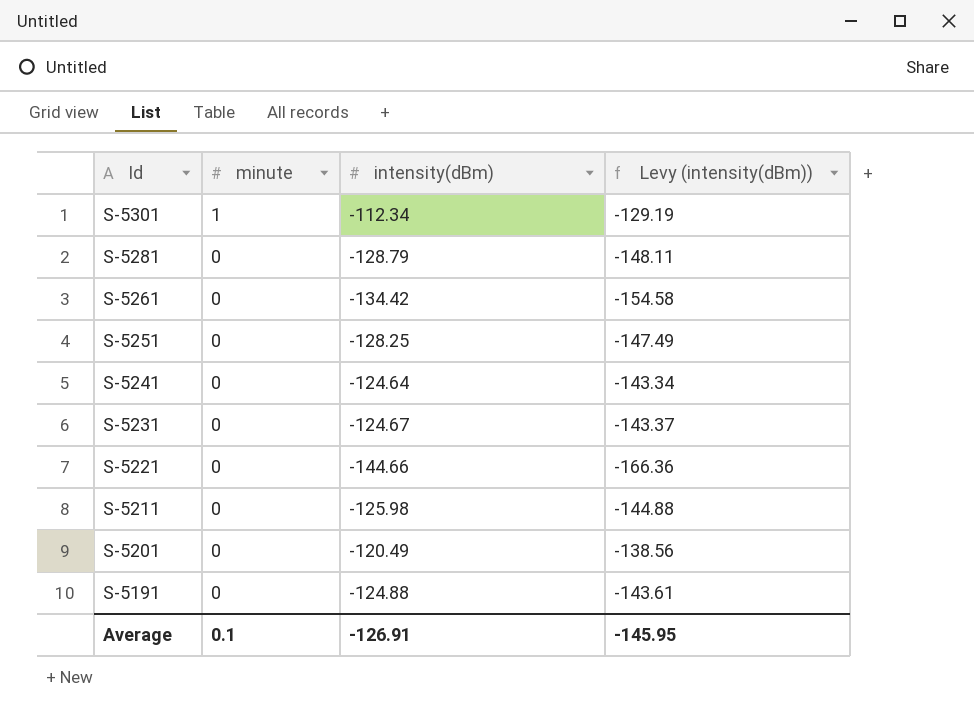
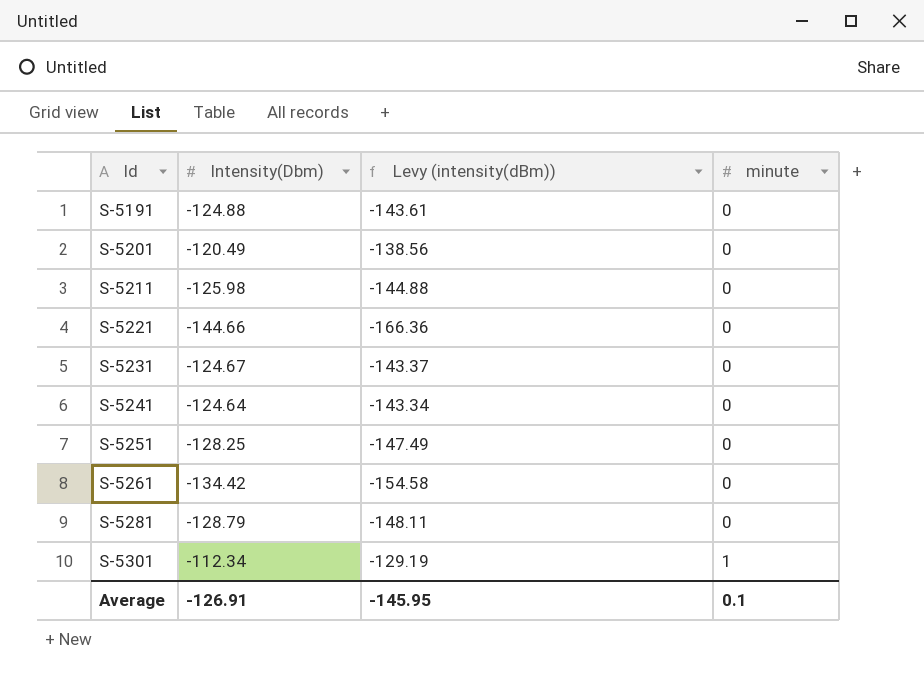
row order: Id descending -> Id ascending
column name: intensity(dBm) -> Intensity(Dbm)
column minute | position: 2 -> 4

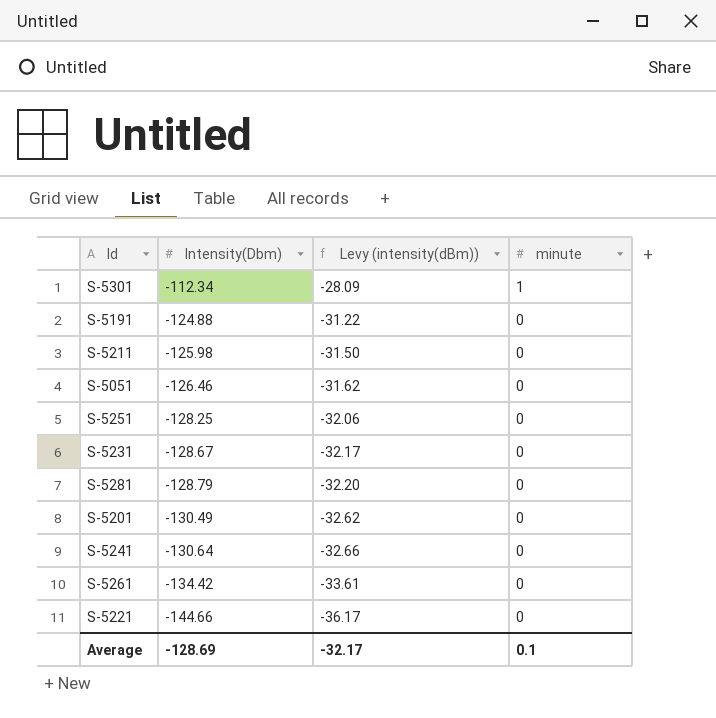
row order: Id ascending -> Intensity(Dbm) descending
column Levy (intensity(dBm)) | formula: [Intensity(Dbm)] * 1.15 -> [Intensity(Dbm)] * 0.25
row S-5051: none -> -126.46 | -31.62 | 0
S-5231 | Intensity(Dbm): -124.67 -> -128.67
S-5201 | Intensity(Dbm): -120.49 -> -130.49
S-5241 | Intensity(Dbm): -124.64 -> -130.64
Average | Intensity(Dbm): -126.91 -> -128.69
Average | Levy (intensity(dBm)): -145.95 -> -32.17

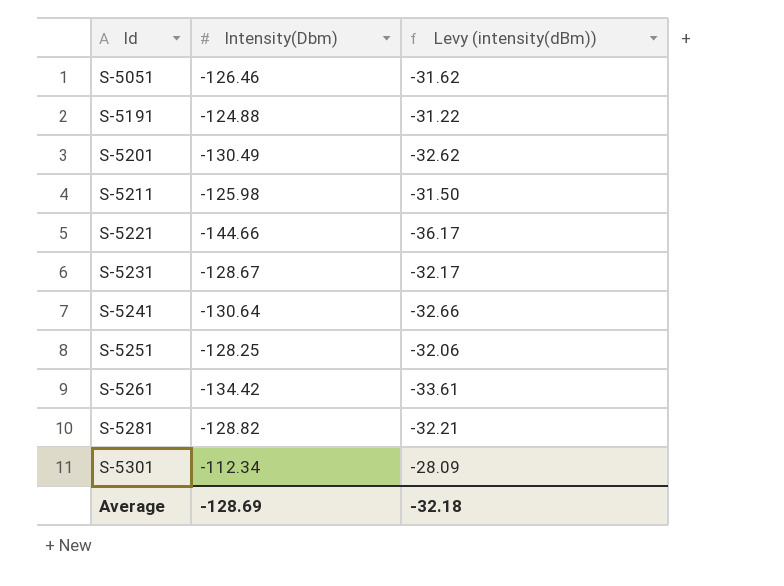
row order: Intensity(Dbm) descending -> Id ascending
column minute | position: 4 -> none
S-5281 | Intensity(Dbm): -128.79 -> -128.82
S-5281 | Levy (intensity(dBm)): -32.20 -> -32.21
Average | Levy (intensity(dBm)): -32.17 -> -32.18

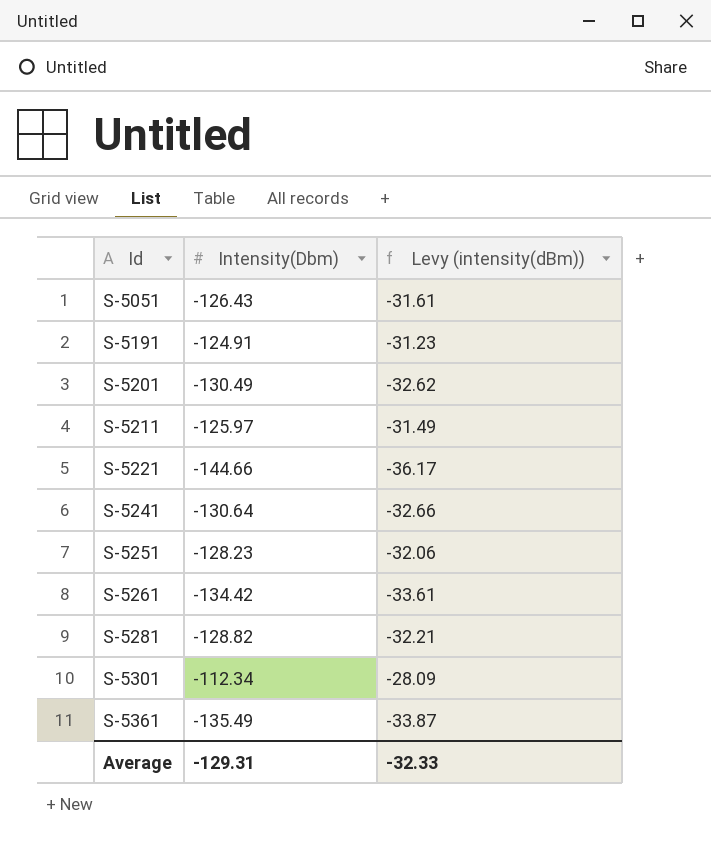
row S-5231: -128.67 | -32.17 -> none
S-5051 | Intensity(Dbm): -126.46 -> -126.43
S-5051 | Levy (intensity(dBm)): -31.62 -> -31.61
S-5191 | Intensity(Dbm): -124.88 -> -124.91
S-5191 | Levy (intensity(dBm)): -31.22 -> -31.23
S-5211 | Intensity(Dbm): -125.98 -> -125.97
S-5211 | Levy (intensity(dBm)): -31.50 -> -31.49
S-5251 | Intensity(Dbm): -128.25 -> -128.23
row S-5361: none -> -135.49 | -33.87
Average | Intensity(Dbm): -128.69 -> -129.31
Average | Levy (intensity(dBm)): -32.18 -> -32.33

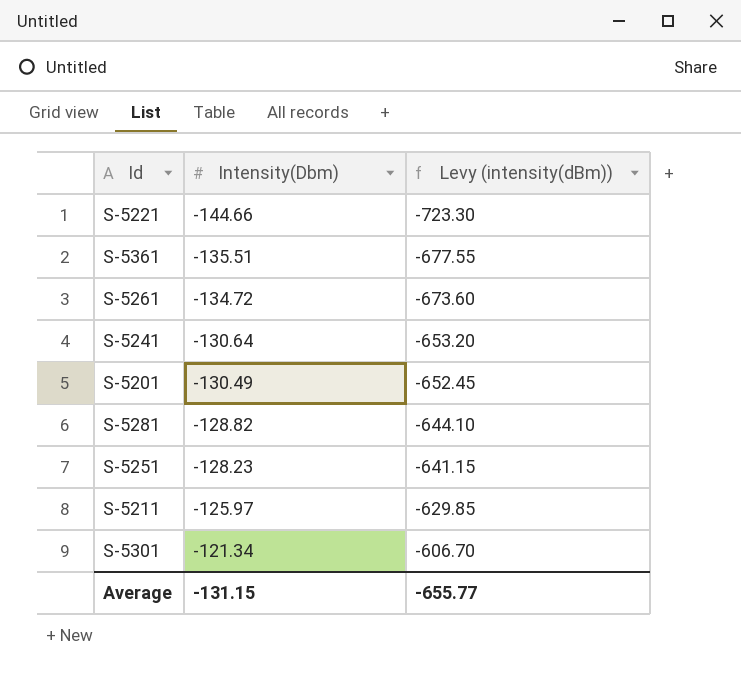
row order: Id ascending -> Intensity(Dbm) ascending
column Levy (intensity(dBm)) | formula: [Intensity(Dbm)] * 0.25 -> [Intensity(Dbm)] * 5
row S-5051: -126.43 | -31.61 -> none
row S-5191: -124.91 | -31.23 -> none
S-5361 | Intensity(Dbm): -135.49 -> -135.51
S-5261 | Intensity(Dbm): -134.42 -> -134.72
S-5301 | Intensity(Dbm): -112.34 -> -121.34
Average | Intensity(Dbm): -129.31 -> -131.15
Average | Levy (intensity(dBm)): -32.33 -> -655.77

